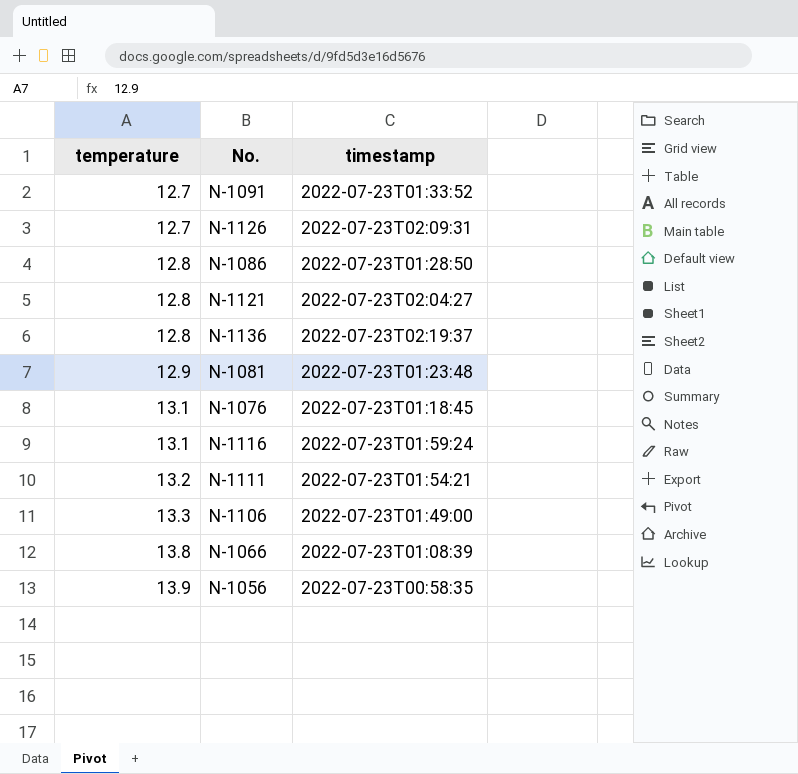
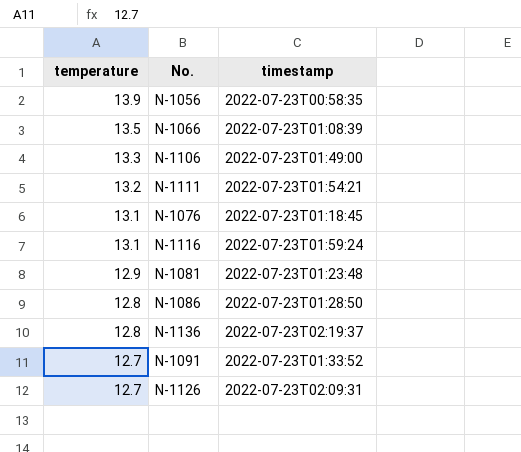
row order: temperature ascending -> temperature descending
row N-1121: 12.8 | 2022-07-23T02:04:27 -> none
N-1066 | temperature: 13.8 -> 13.5

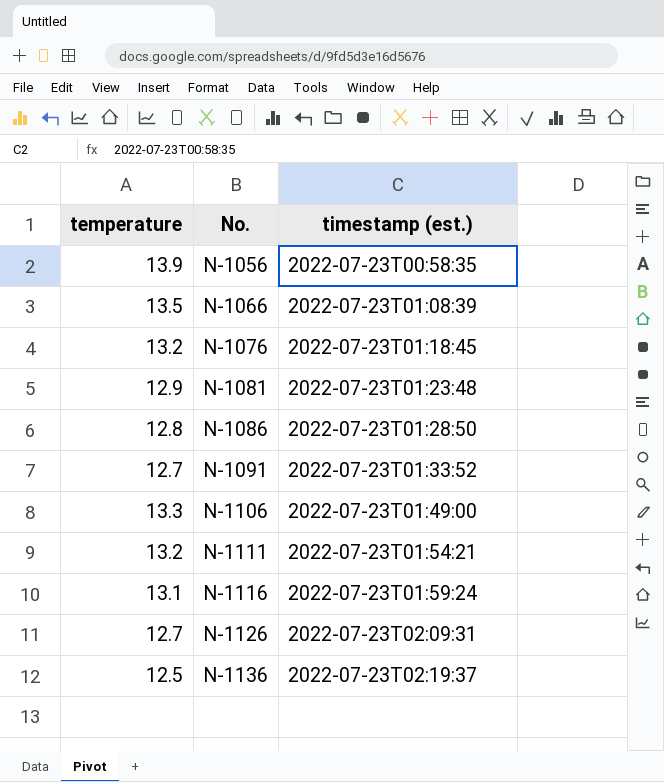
row order: temperature descending -> No. ascending
column name: timestamp -> timestamp (est.)
N-1076 | temperature: 13.1 -> 13.2
N-1136 | temperature: 12.8 -> 12.5

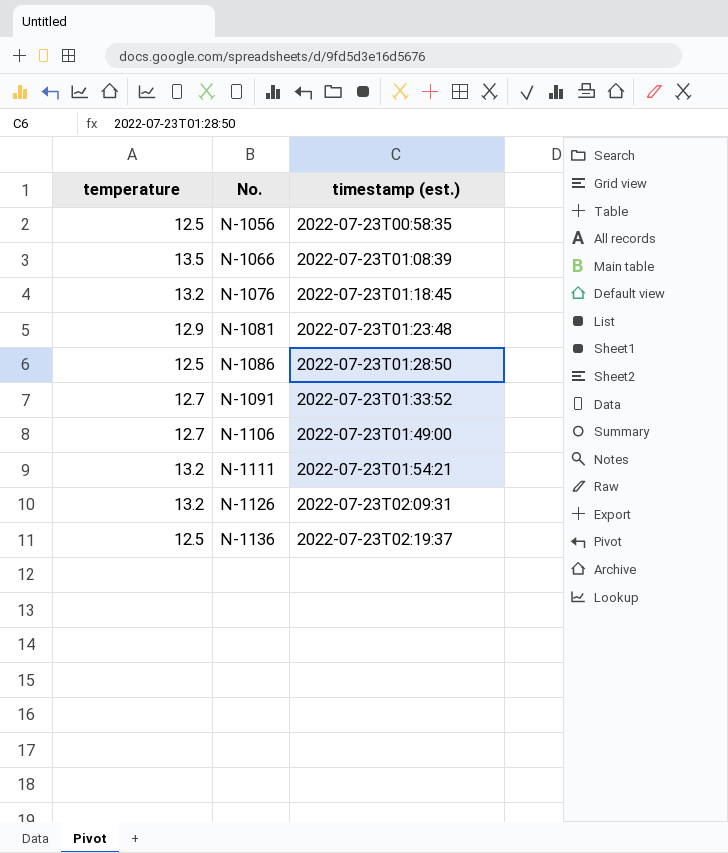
row N-1116: 13.1 | 2022-07-23T01:59:24 -> none
N-1056 | temperature: 13.9 -> 12.5
N-1086 | temperature: 12.8 -> 12.5
N-1106 | temperature: 13.3 -> 12.7
N-1126 | temperature: 12.7 -> 13.2

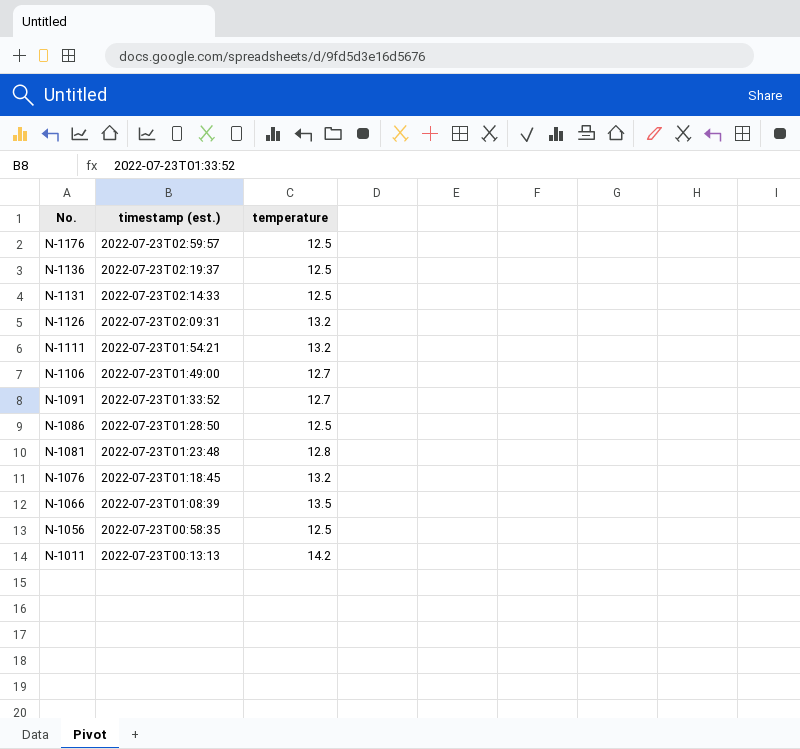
row order: No. ascending -> No. descending
column temperature | position: 1 -> 3
row N-1176: none -> 2022-07-23T02:59:57 | 12.5
row N-1131: none -> 2022-07-23T02:14:33 | 12.5
N-1081 | temperature: 12.9 -> 12.8
row N-1011: none -> 2022-07-23T00:13:13 | 14.2

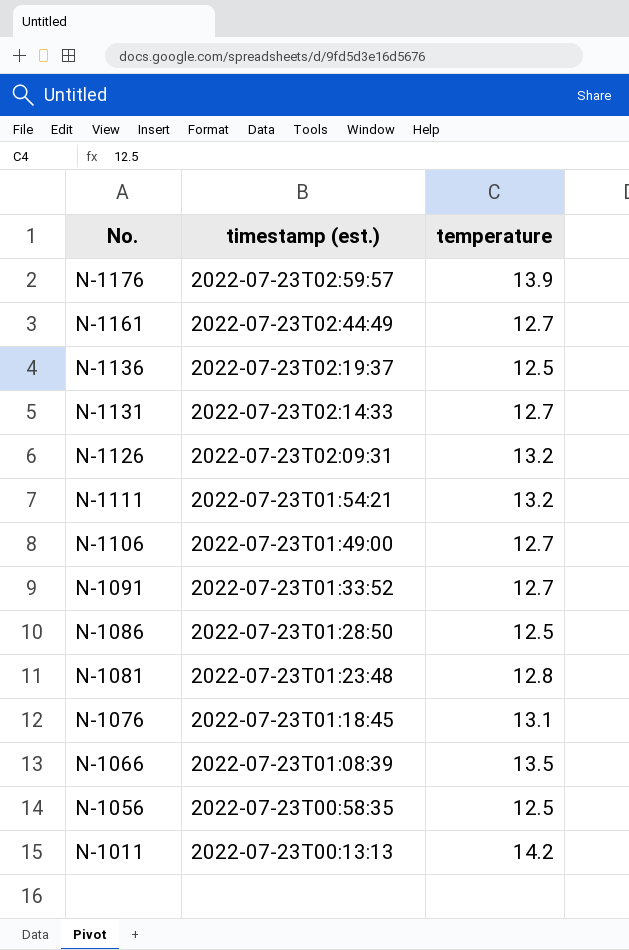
N-1176 | temperature: 12.5 -> 13.9
row N-1161: none -> 2022-07-23T02:44:49 | 12.7
N-1131 | temperature: 12.5 -> 12.7
N-1076 | temperature: 13.2 -> 13.1

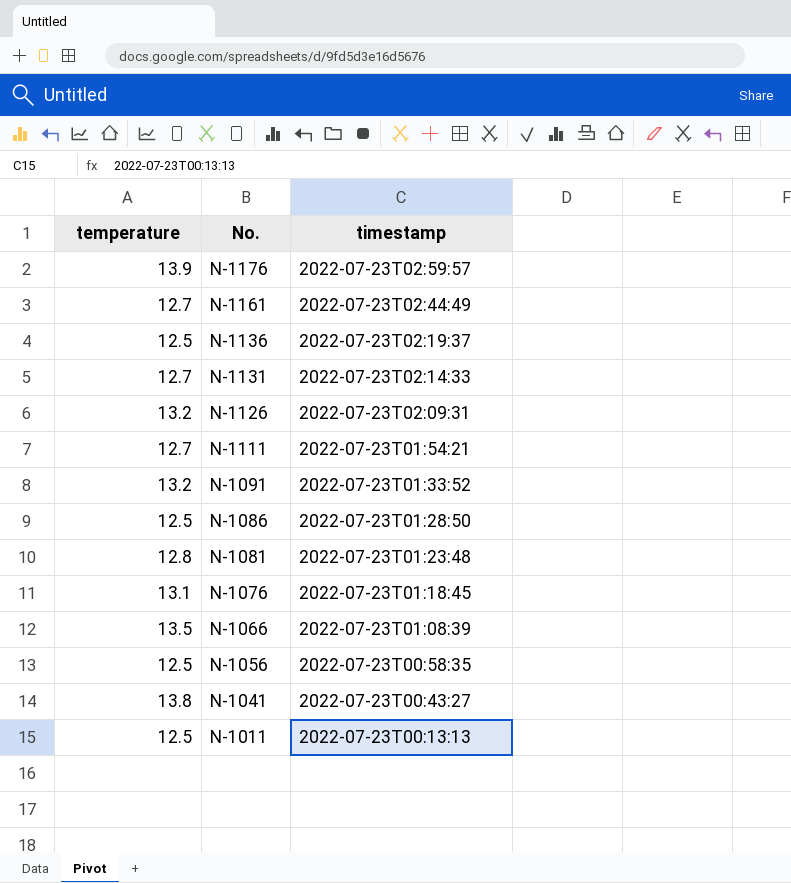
column temperature | position: 3 -> 1
column name: timestamp (est.) -> timestamp
row N-1106: 2022-07-23T01:49:00 | 12.7 -> none
N-1111 | temperature: 13.2 -> 12.7
N-1091 | temperature: 12.7 -> 13.2
row N-1041: none -> 13.8 | 2022-07-23T00:43:27
N-1011 | temperature: 14.2 -> 12.5

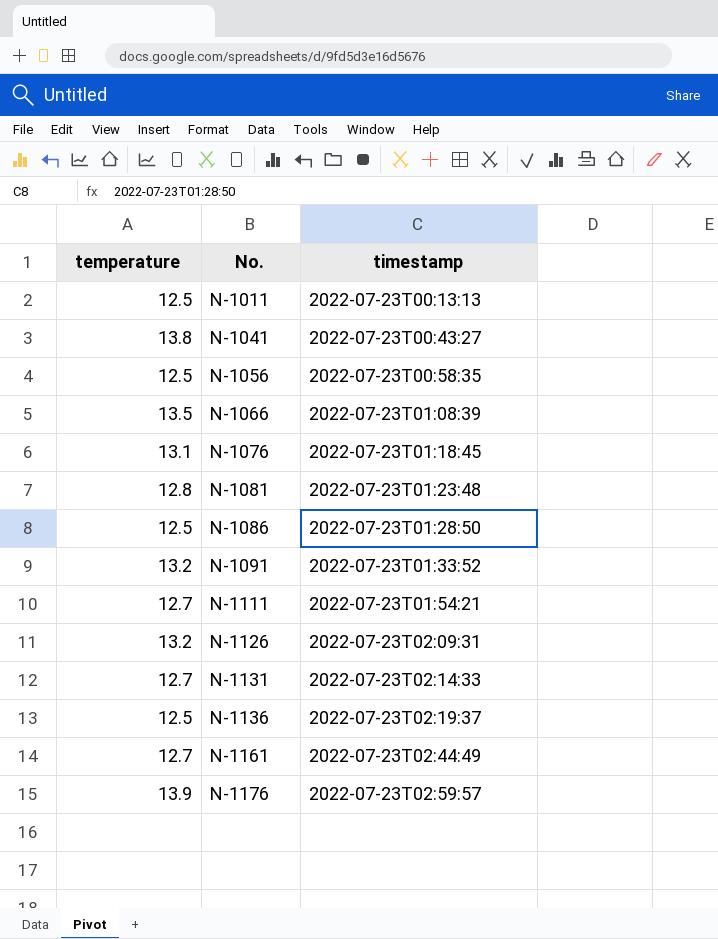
row order: No. descending -> No. ascending

